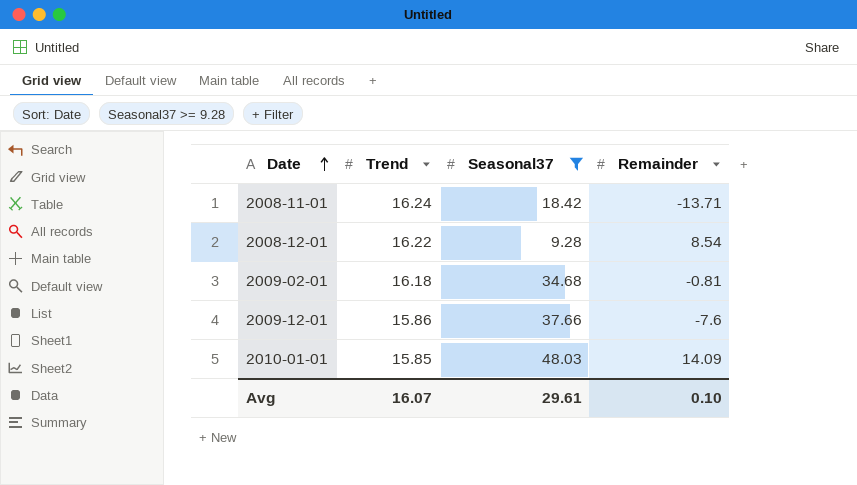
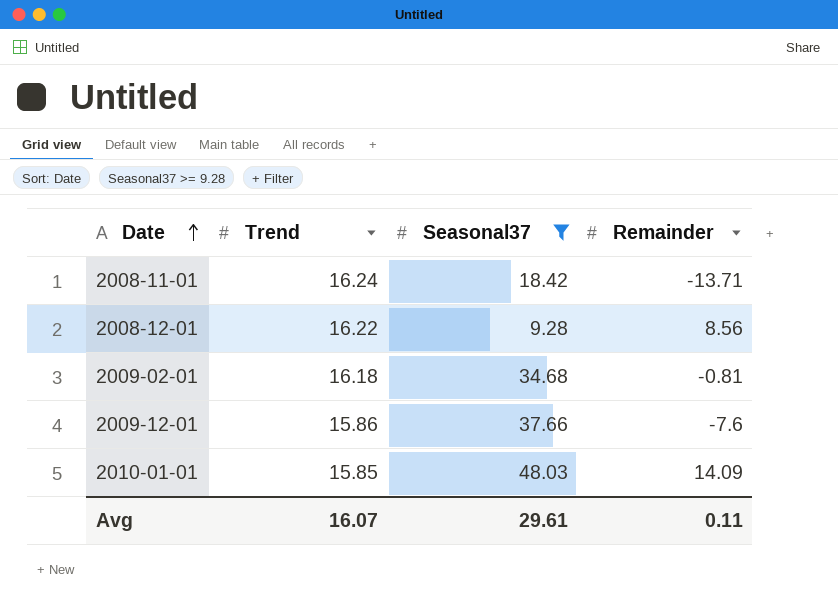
2008-12-01 | Remainder: 8.54 -> 8.56
Avg | Remainder: 0.10 -> 0.11

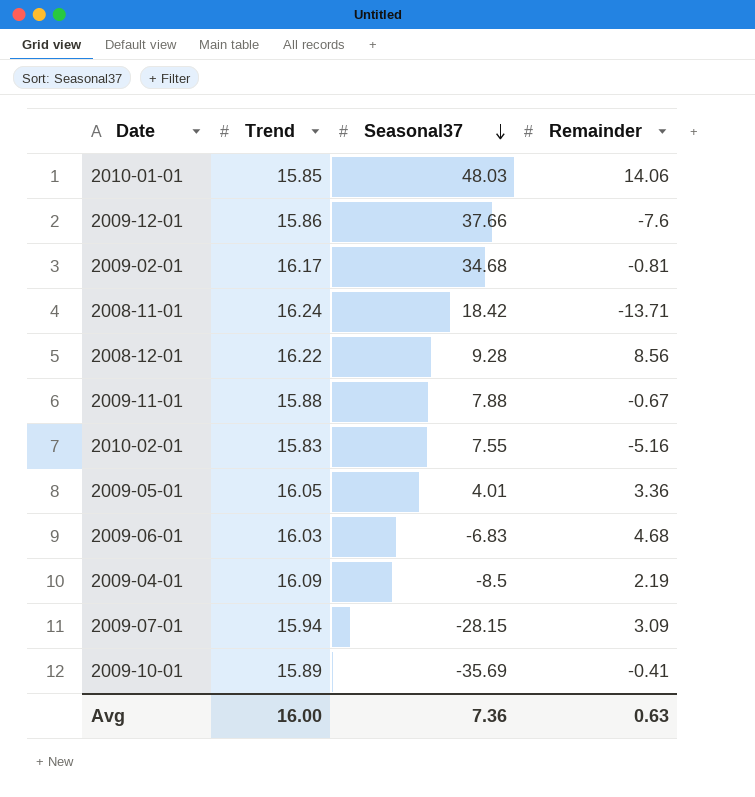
filter: Seasonal37 >= 9.28 -> none
row order: Date ascending -> Seasonal37 descending
2010-01-01 | Remainder: 14.09 -> 14.06
2009-02-01 | Trend: 16.18 -> 16.17
Avg | Trend: 16.07 -> 16.00
Avg | Seasonal37: 29.61 -> 7.36
Avg | Remainder: 0.11 -> 0.63

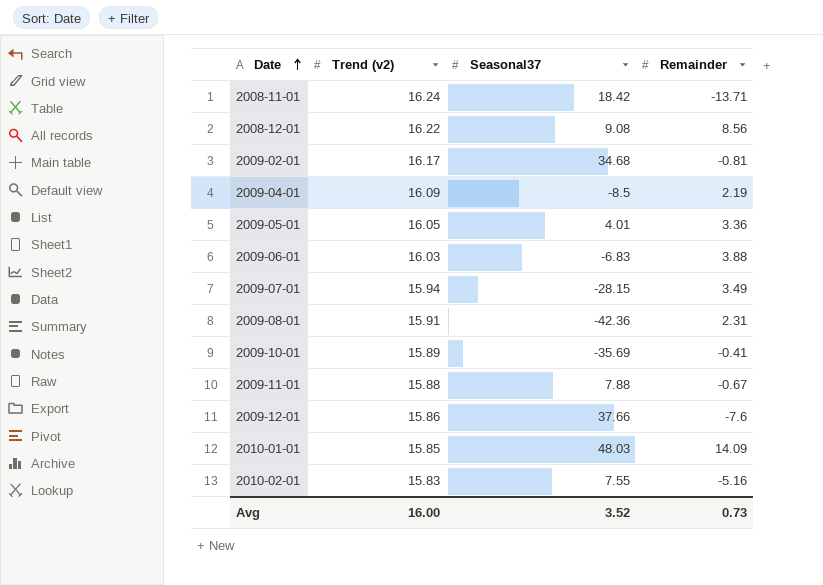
row order: Seasonal37 descending -> Date ascending
column name: Trend -> Trend (v2)
2008-12-01 | Seasonal37: 9.28 -> 9.08
2009-06-01 | Remainder: 4.68 -> 3.88
2009-07-01 | Remainder: 3.09 -> 3.49
row 2009-08-01: none -> 15.91 | -42.36 | 2.31
2010-01-01 | Remainder: 14.06 -> 14.09
Avg | Seasonal37: 7.36 -> 3.52
Avg | Remainder: 0.63 -> 0.73

